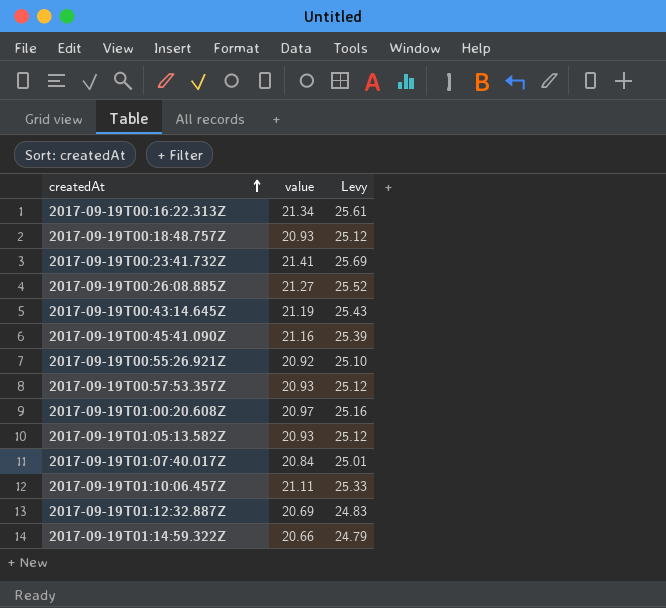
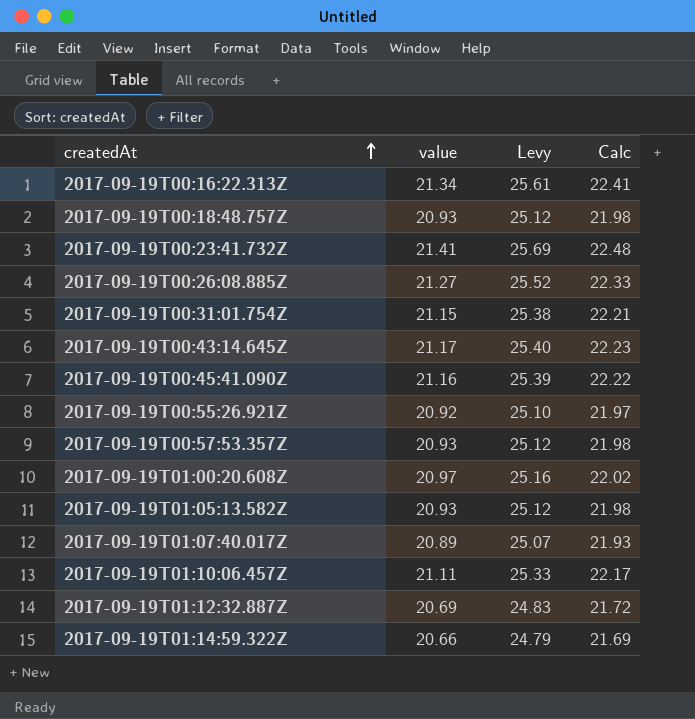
column Calc | formula: none -> [value] * 1.05
row 2017-09-19T00:31:01.754Z: none -> 21.15 | 25.38 | 22.21
2017-09-19T00:43:14.645Z | value: 21.19 -> 21.17
2017-09-19T00:43:14.645Z | Levy: 25.43 -> 25.40
2017-09-19T01:07:40.017Z | value: 20.84 -> 20.89
2017-09-19T01:07:40.017Z | Levy: 25.01 -> 25.07

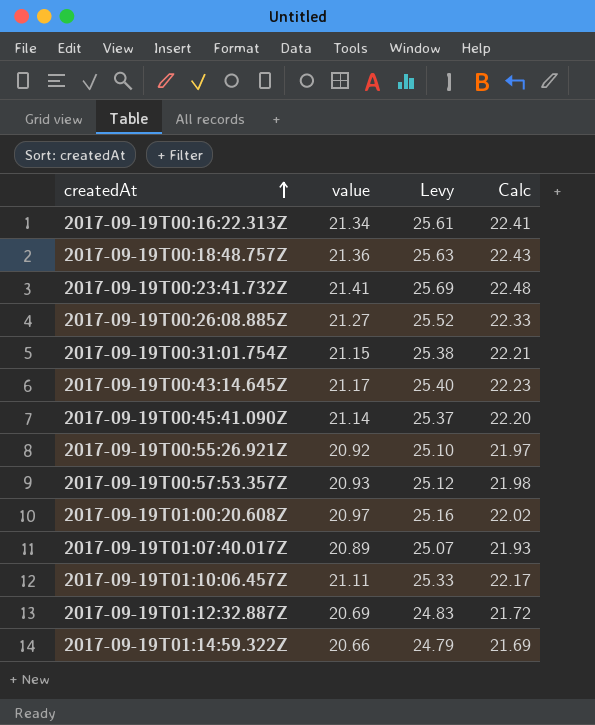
row 2017-09-19T01:05:13.582Z: 20.93 | 25.12 | 21.98 -> none
2017-09-19T00:18:48.757Z | value: 20.93 -> 21.36
2017-09-19T00:18:48.757Z | Levy: 25.12 -> 25.63
2017-09-19T00:18:48.757Z | Calc: 21.98 -> 22.43
2017-09-19T00:45:41.090Z | value: 21.16 -> 21.14
2017-09-19T00:45:41.090Z | Levy: 25.39 -> 25.37
2017-09-19T00:45:41.090Z | Calc: 22.22 -> 22.20

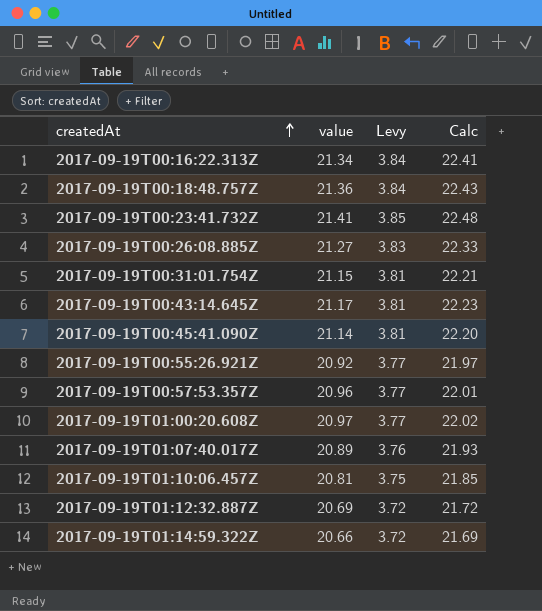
column Levy | formula: [value] * 1.2 -> [value] * 0.18
2017-09-19T00:57:53.357Z | value: 20.93 -> 20.96
2017-09-19T00:57:53.357Z | Calc: 21.98 -> 22.01
2017-09-19T01:10:06.457Z | value: 21.11 -> 20.81
2017-09-19T01:10:06.457Z | Calc: 22.17 -> 21.85

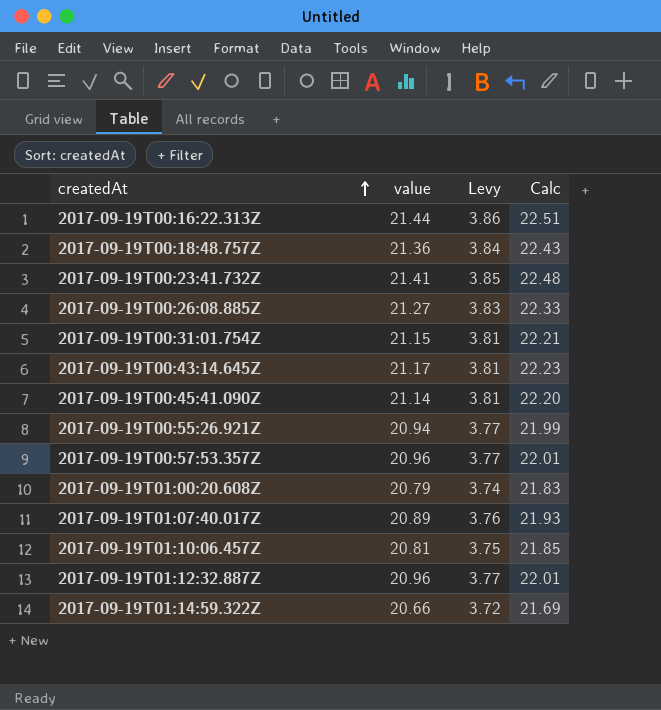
2017-09-19T00:16:22.313Z | value: 21.34 -> 21.44
2017-09-19T00:16:22.313Z | Levy: 3.84 -> 3.86
2017-09-19T00:16:22.313Z | Calc: 22.41 -> 22.51
2017-09-19T00:55:26.921Z | value: 20.92 -> 20.94
2017-09-19T00:55:26.921Z | Calc: 21.97 -> 21.99
2017-09-19T01:00:20.608Z | value: 20.97 -> 20.79
2017-09-19T01:00:20.608Z | Levy: 3.77 -> 3.74
2017-09-19T01:00:20.608Z | Calc: 22.02 -> 21.83
2017-09-19T01:12:32.887Z | value: 20.69 -> 20.96
2017-09-19T01:12:32.887Z | Levy: 3.72 -> 3.77
2017-09-19T01:12:32.887Z | Calc: 21.72 -> 22.01

